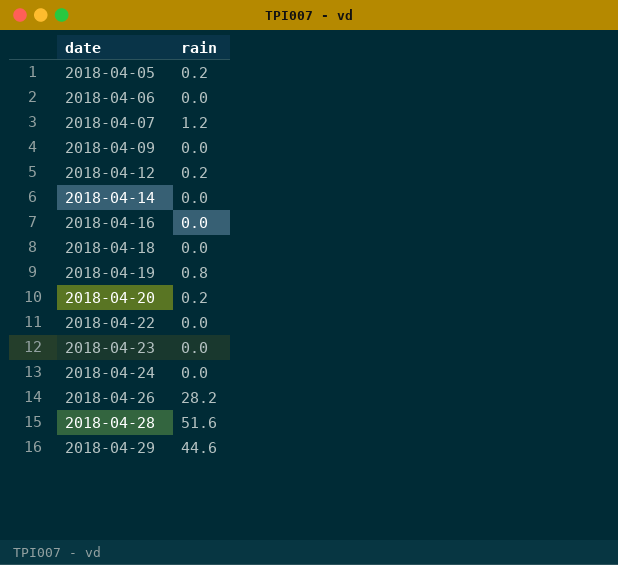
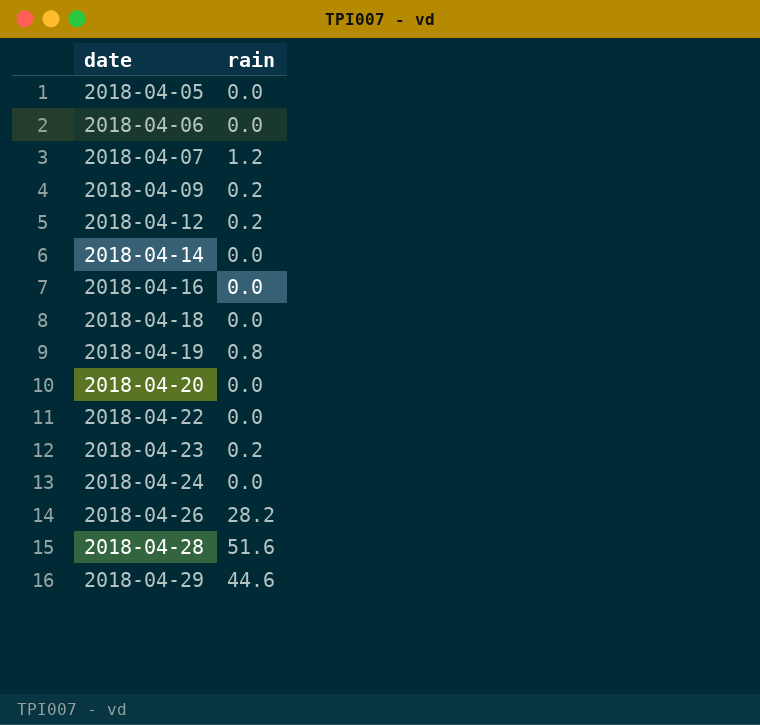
2018-04-05 | rain: 0.2 -> 0.0
2018-04-09 | rain: 0.0 -> 0.2
2018-04-20 | rain: 0.2 -> 0.0
2018-04-23 | rain: 0.0 -> 0.2

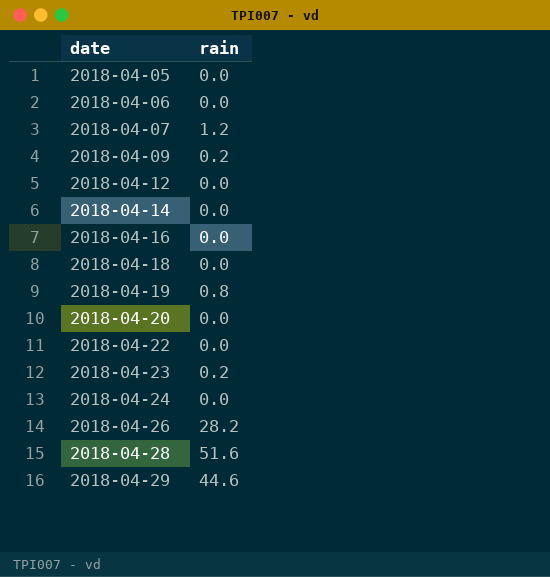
2018-04-12 | rain: 0.2 -> 0.0

